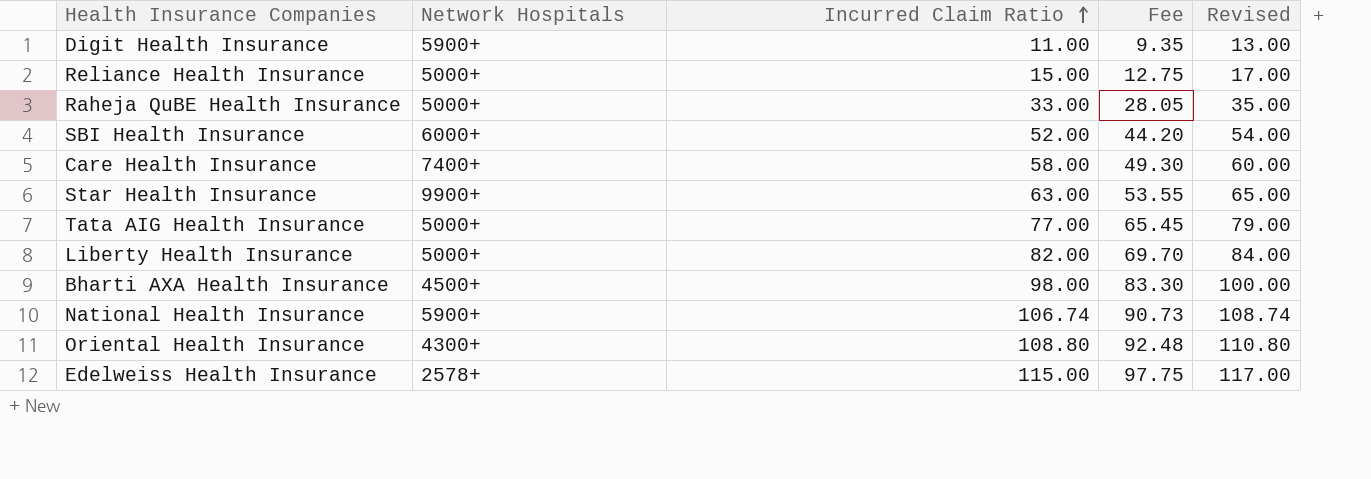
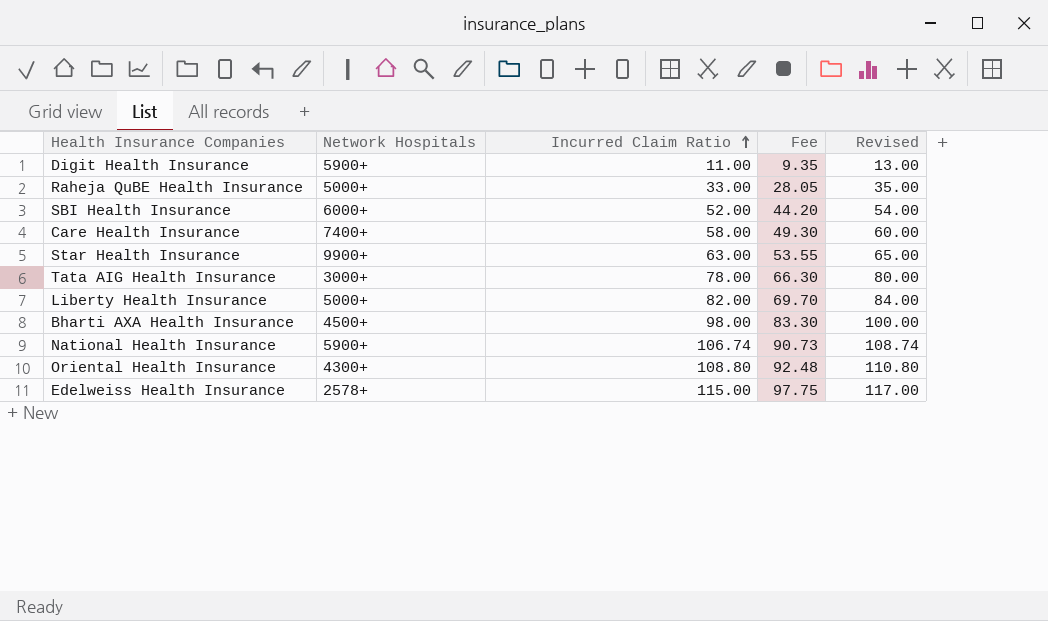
row Reliance Health Insurance: 5000+ | 15.00 | 12.75 | 17.00 -> none
Tata AIG Health Insurance | Network Hospitals: 5000+ -> 3000+
Tata AIG Health Insurance | Incurred Claim Ratio: 77.00 -> 78.00
Tata AIG Health Insurance | Fee: 65.45 -> 66.30
Tata AIG Health Insurance | Revised: 79.00 -> 80.00

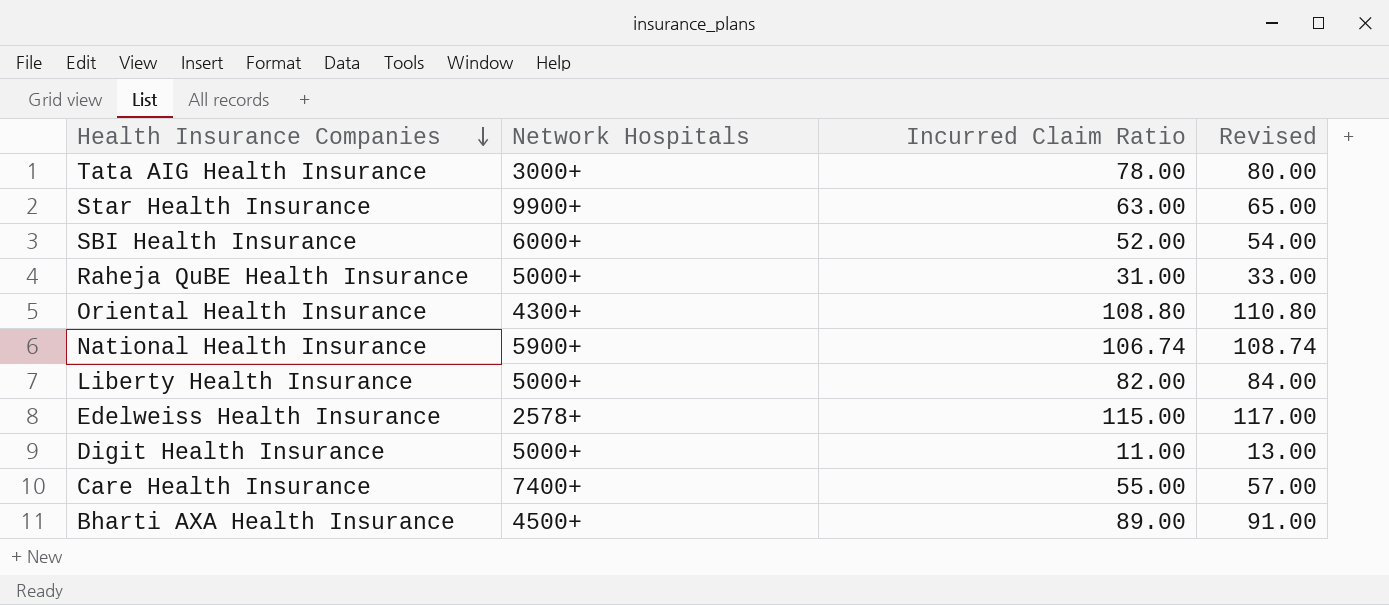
row order: Incurred Claim Ratio ascending -> Health Insurance Companies descending
column Fee | formula: [Incurred Claim Ratio] * 0.85 -> none
Raheja QuBE Health Insurance | Incurred Claim Ratio: 33.00 -> 31.00
Raheja QuBE Health Insurance | Revised: 35.00 -> 33.00
Digit Health Insurance | Network Hospitals: 5900+ -> 5000+
Care Health Insurance | Incurred Claim Ratio: 58.00 -> 55.00
Care Health Insurance | Revised: 60.00 -> 57.00
Bharti AXA Health Insurance | Incurred Claim Ratio: 98.00 -> 89.00
Bharti AXA Health Insurance | Revised: 100.00 -> 91.00

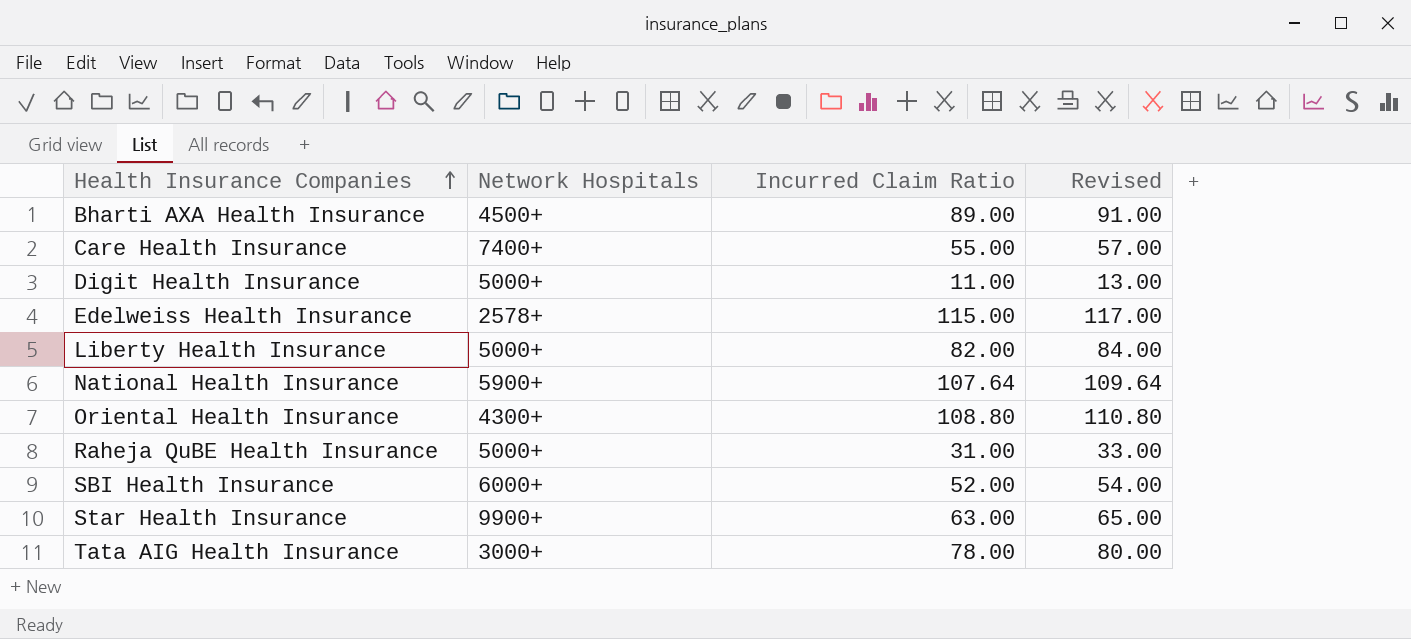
row order: Health Insurance Companies descending -> Health Insurance Companies ascending
National Health Insurance | Incurred Claim Ratio: 106.74 -> 107.64
National Health Insurance | Revised: 108.74 -> 109.64

